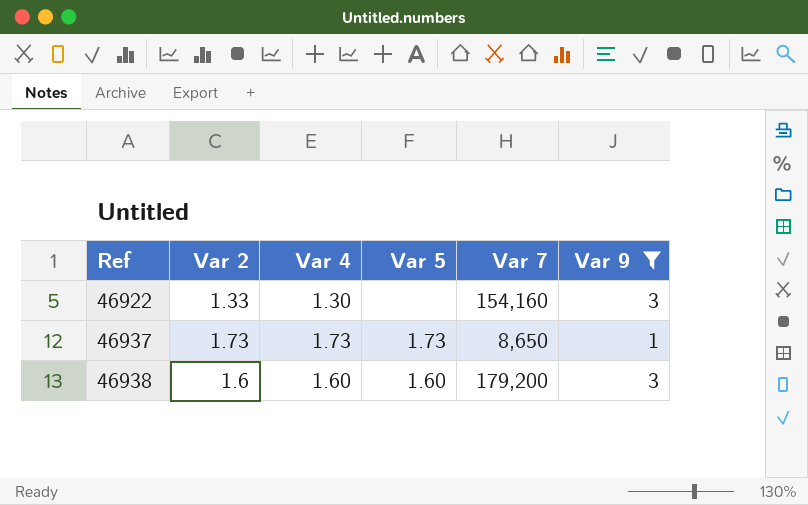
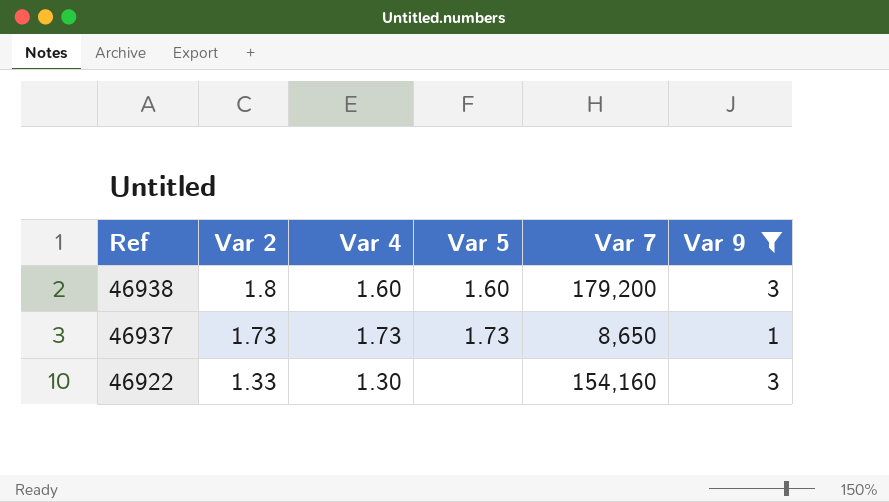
row order: Ref ascending -> Ref descending
46938 | Var 2: 1.6 -> 1.8

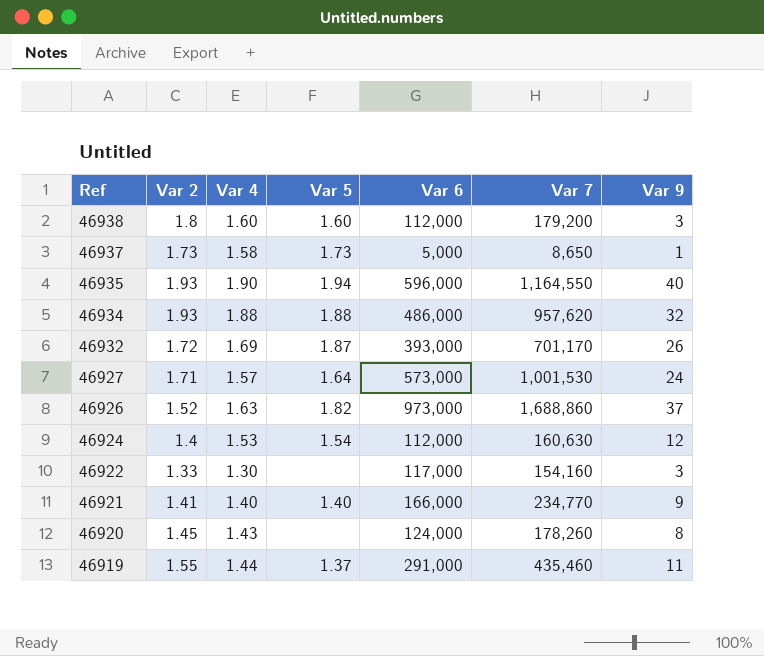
filter: Var 9 <= 3 -> none
column Var 6 | position: none -> 5
46937 | Var 4: 1.73 -> 1.58

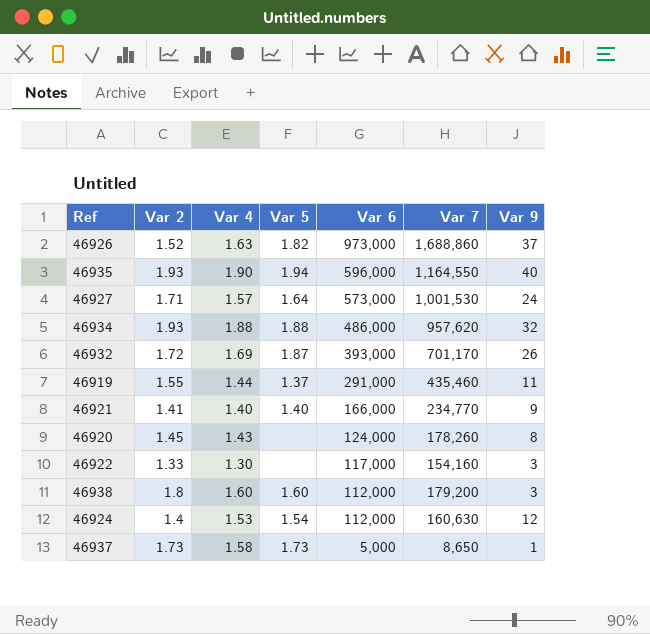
row order: Ref descending -> Var 6 descending

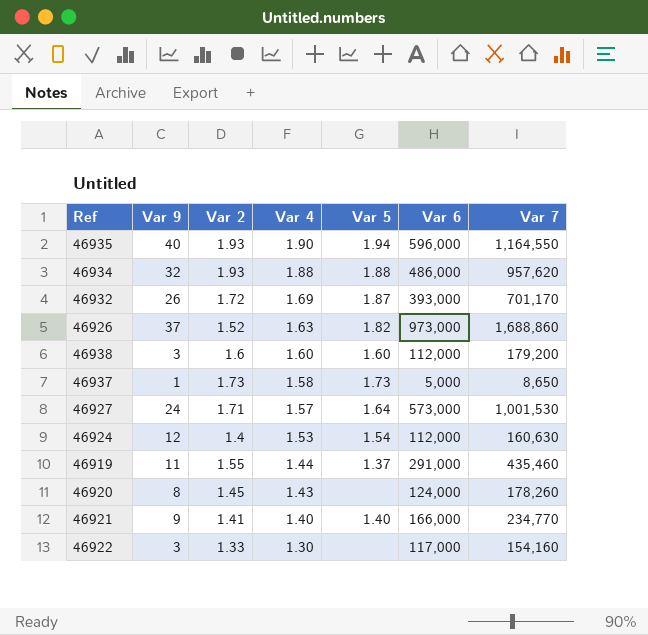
row order: Var 6 descending -> Var 4 descending
column Var 9 | position: 7 -> 2
46938 | Var 2: 1.8 -> 1.6

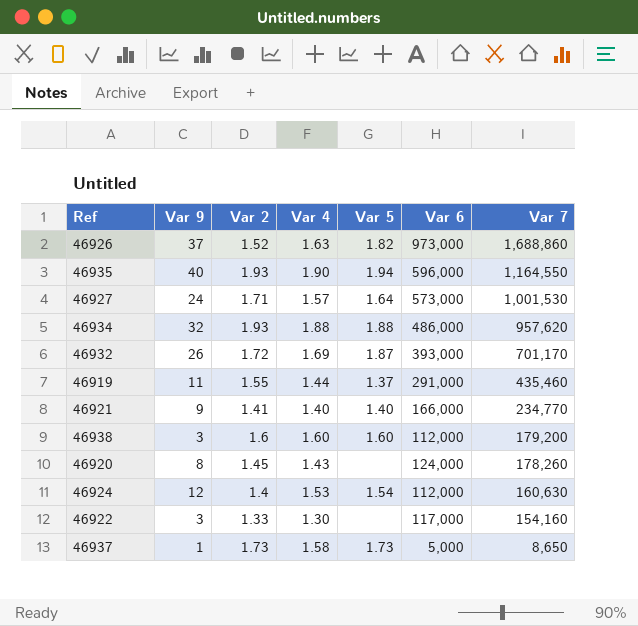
row order: Var 4 descending -> Var 7 descending

